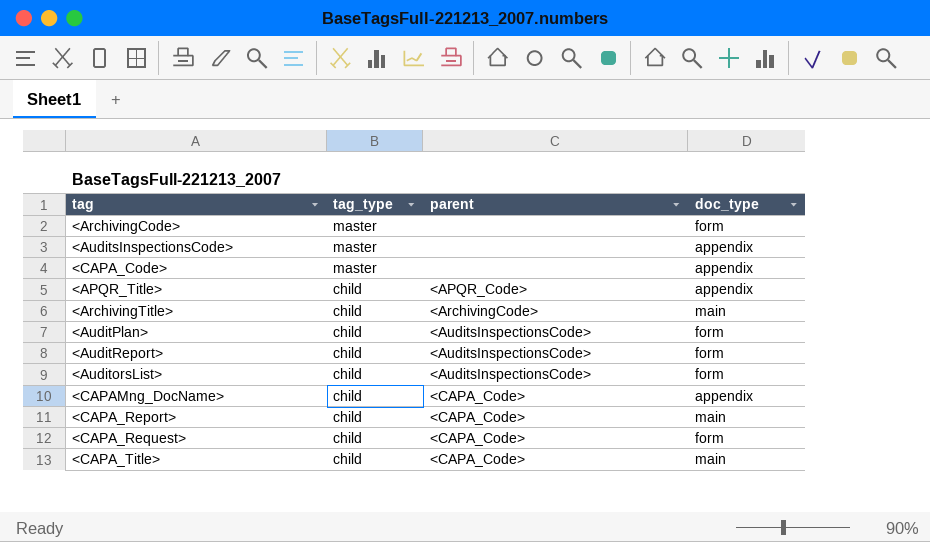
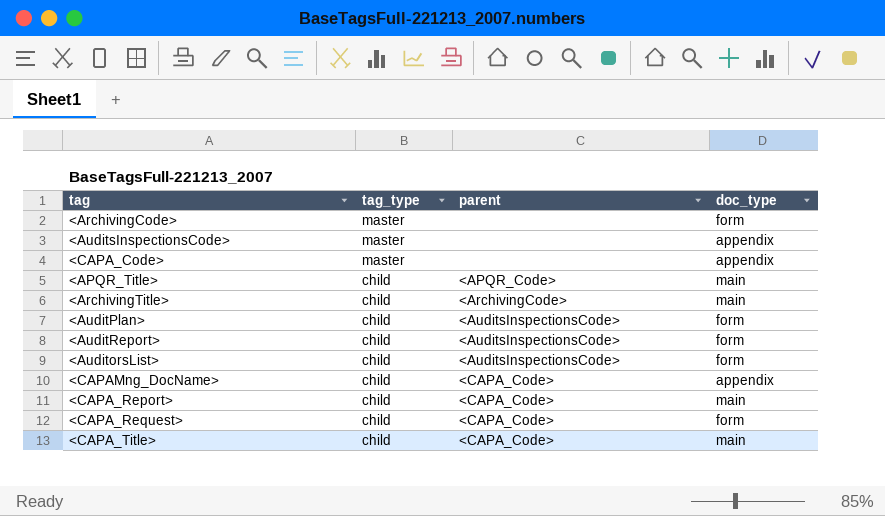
<APQR_Title> | doc_type: appendix -> main

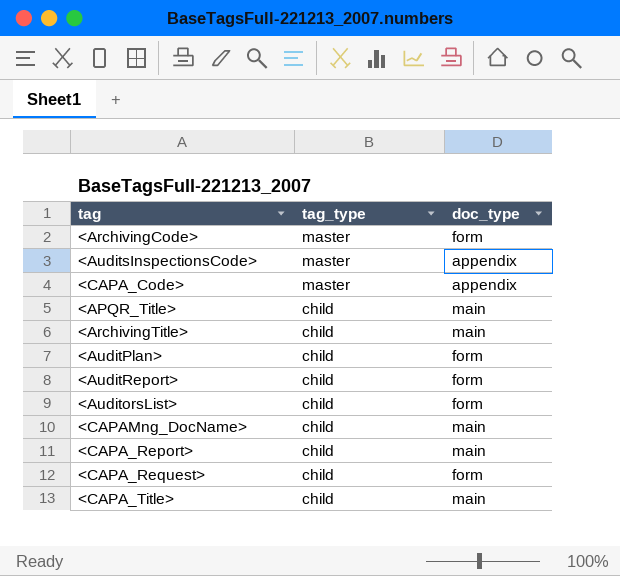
column parent | position: 3 -> none
<CAPAMng_DocName> | doc_type: appendix -> main

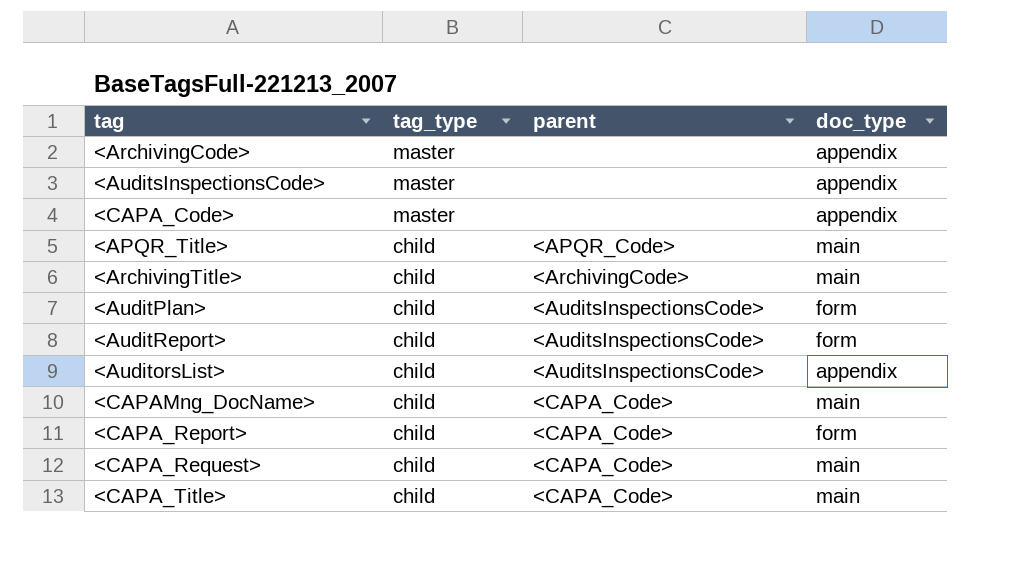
column parent | position: none -> 3
<ArchivingCode> | doc_type: form -> appendix
<AuditorsList> | doc_type: form -> appendix
<CAPA_Report> | doc_type: main -> form
<CAPA_Request> | doc_type: form -> main

